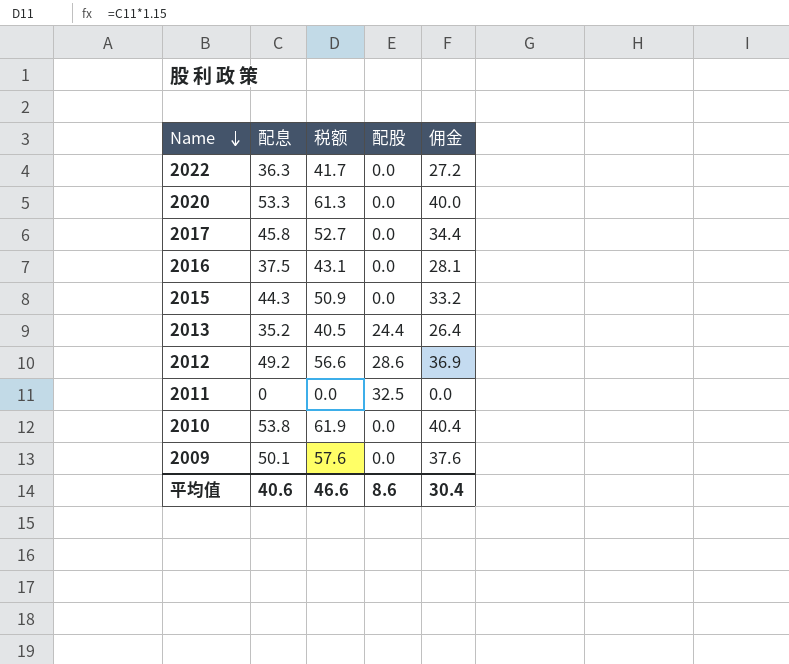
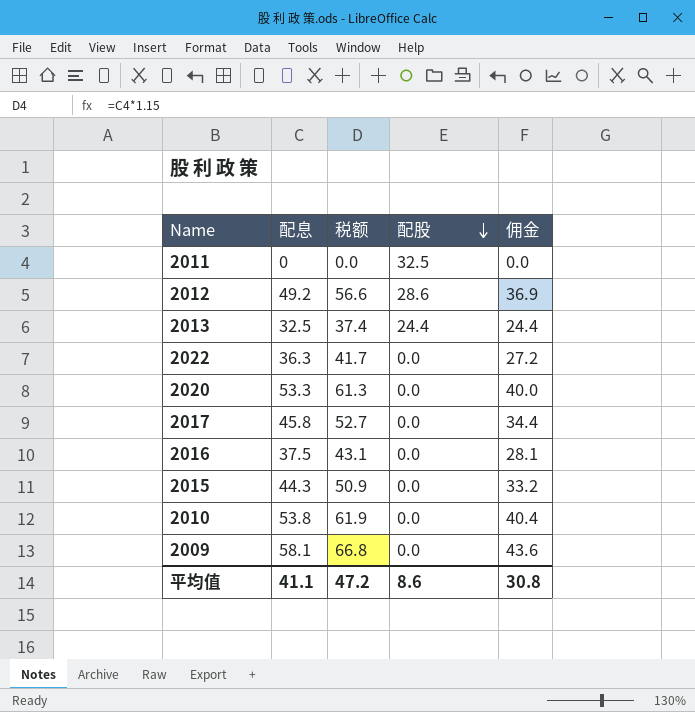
row order: Name descending -> 配股 descending
2013 | 配息: 35.2 -> 32.5
2013 | 税额: 40.5 -> 37.4
2013 | 佣金: 26.4 -> 24.4
2009 | 配息: 50.1 -> 58.1
2009 | 税额: 57.6 -> 66.8
2009 | 佣金: 37.6 -> 43.6
平均值 | 配息: 40.6 -> 41.1
平均值 | 税额: 46.6 -> 47.2
平均值 | 佣金: 30.4 -> 30.8

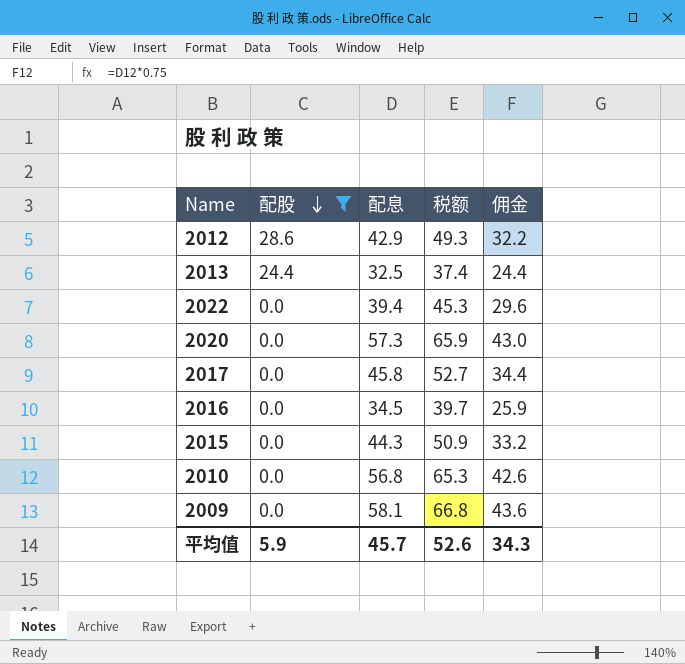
filter: none -> 配股 != 32.5
column 配股 | position: 4 -> 2
2012 | 配息: 49.2 -> 42.9
2012 | 税额: 56.6 -> 49.3
2012 | 佣金: 36.9 -> 32.2
2022 | 配息: 36.3 -> 39.4
2022 | 税额: 41.7 -> 45.3
2022 | 佣金: 27.2 -> 29.6
2020 | 配息: 53.3 -> 57.3
2020 | 税额: 61.3 -> 65.9
2020 | 佣金: 40.0 -> 43.0
2016 | 配息: 37.5 -> 34.5
2016 | 税额: 43.1 -> 39.7
2016 | 佣金: 28.1 -> 25.9
2010 | 配息: 53.8 -> 56.8
2010 | 税额: 61.9 -> 65.3
2010 | 佣金: 40.4 -> 42.6
平均值 | 配股: 8.6 -> 5.9
平均值 | 配息: 41.1 -> 45.7
平均值 | 税额: 47.2 -> 52.6
平均值 | 佣金: 30.8 -> 34.3

